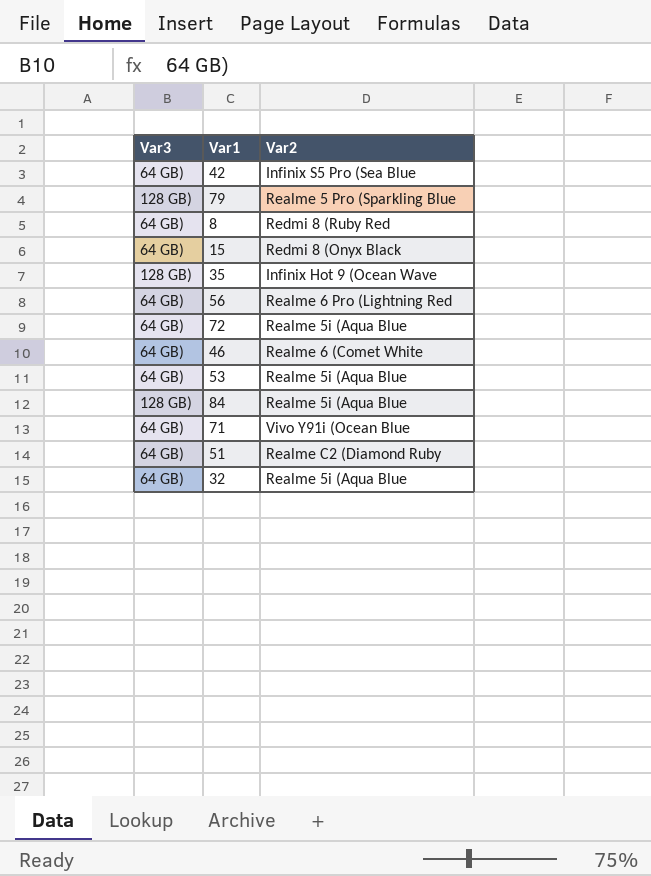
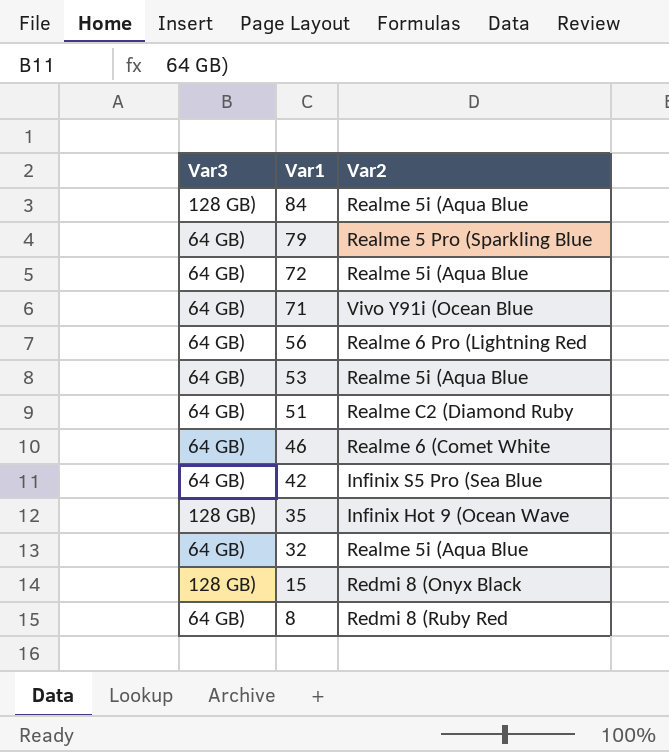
row order: none -> Var1 descending
79 | Var3: 128 GB) -> 64 GB)
15 | Var3: 64 GB) -> 128 GB)

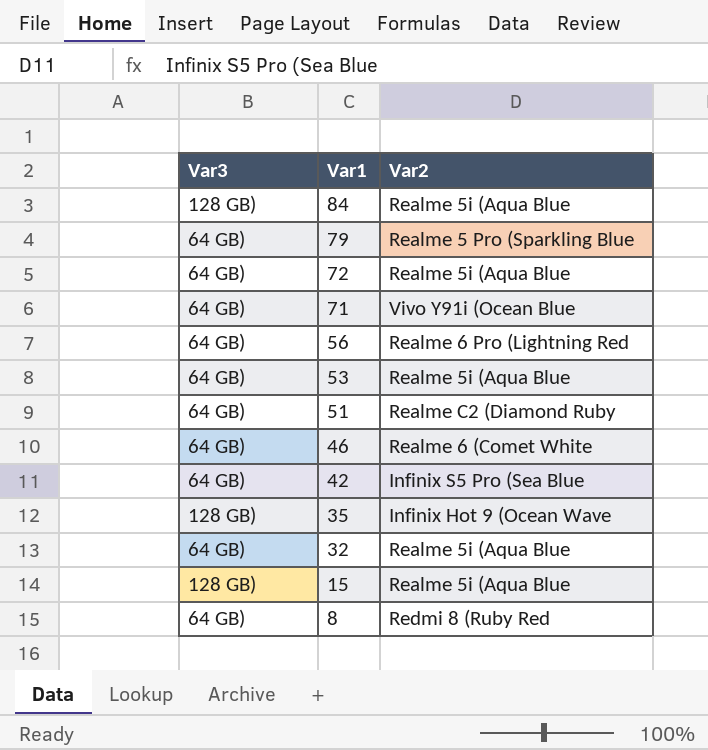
15 | Var2: Redmi 8 (Onyx Black -> Realme 5i (Aqua Blue

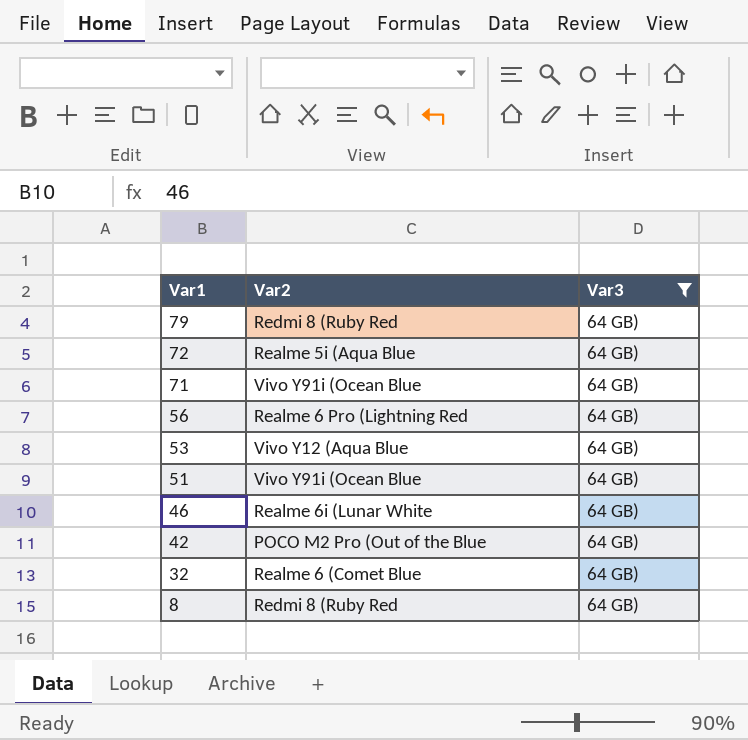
filter: none -> Var3 = 64 GB)
column Var3 | position: 1 -> 3
79 | Var2: Realme 5 Pro (Sparkling Blue -> Redmi 8 (Ruby Red
53 | Var2: Realme 5i (Aqua Blue -> Vivo Y12 (Aqua Blue
51 | Var2: Realme C2 (Diamond Ruby -> Vivo Y91i (Ocean Blue
46 | Var2: Realme 6 (Comet White -> Realme 6i (Lunar White
42 | Var2: Infinix S5 Pro (Sea Blue -> POCO M2 Pro (Out of the Blue
32 | Var2: Realme 5i (Aqua Blue -> Realme 6 (Comet Blue

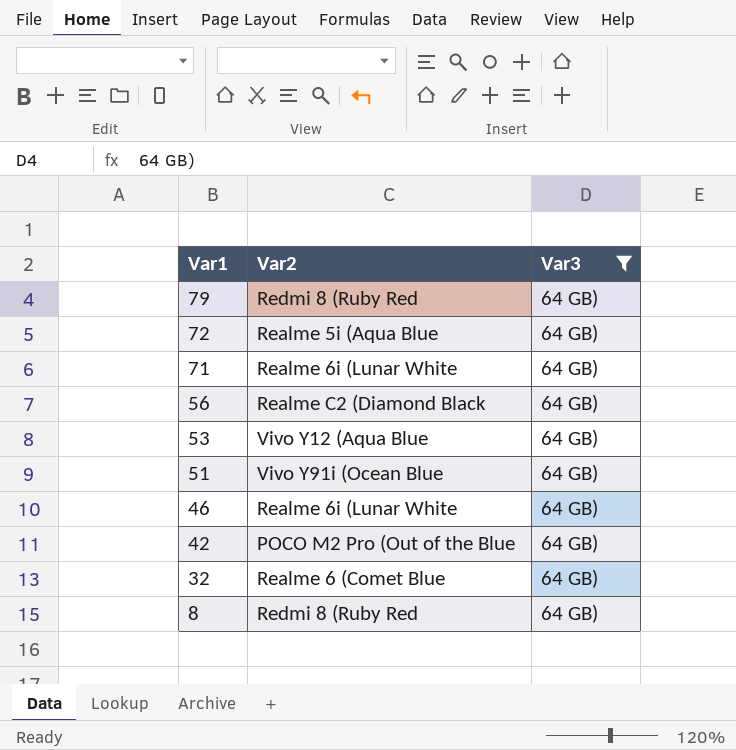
71 | Var2: Vivo Y91i (Ocean Blue -> Realme 6i (Lunar White
56 | Var2: Realme 6 Pro (Lightning Red -> Realme C2 (Diamond Black

